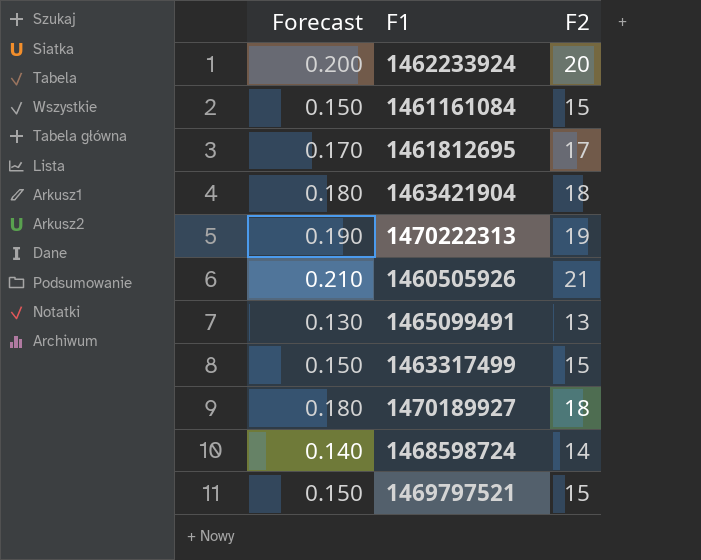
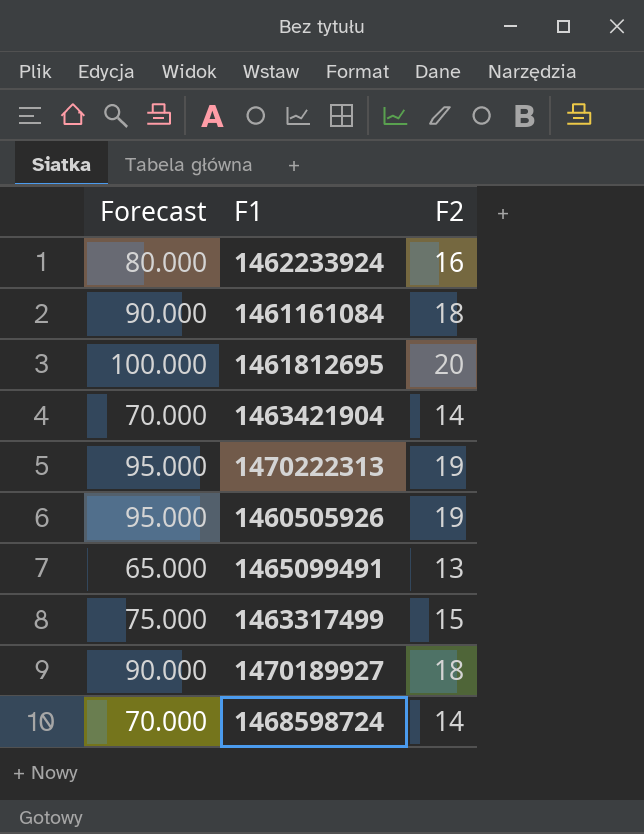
column Forecast | formula: [F2] * 0.01 -> [F2] * 5
row 1469797521: 0.150 | 15 -> none
1462233924 | F2: 20 -> 16
1461161084 | F2: 15 -> 18
1461812695 | F2: 17 -> 20
1463421904 | F2: 18 -> 14
1460505926 | F2: 21 -> 19

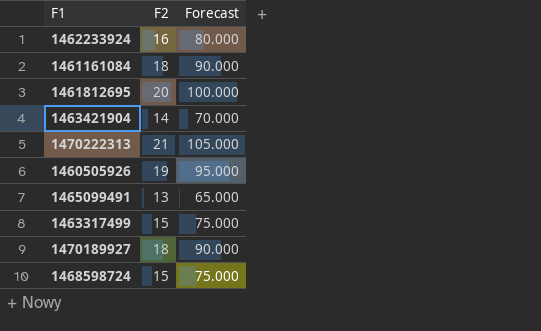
column Forecast | position: 1 -> 3
1470222313 | F2: 19 -> 21
1470222313 | Forecast: 95.000 -> 105.000
1468598724 | F2: 14 -> 15
1468598724 | Forecast: 70.000 -> 75.000

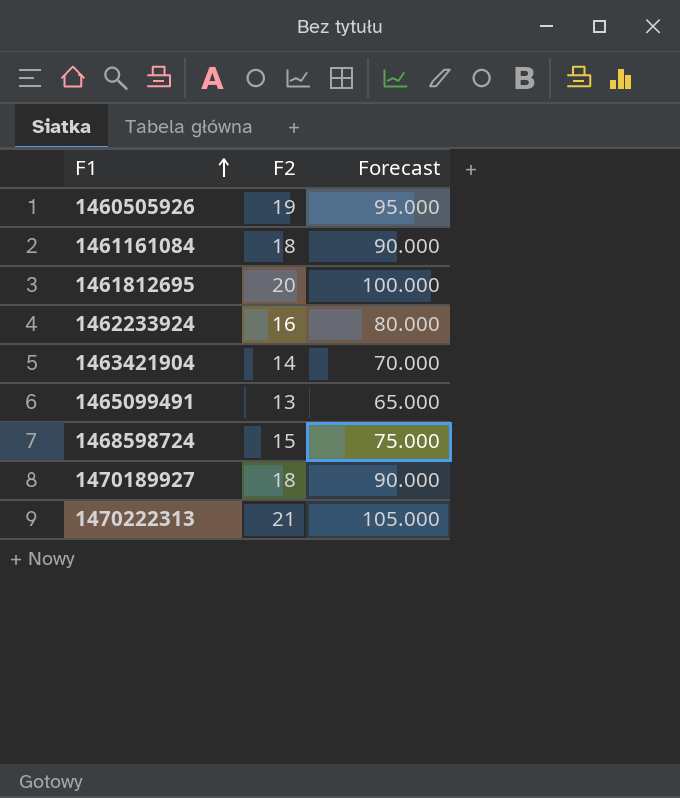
row order: none -> F1 ascending
row 1463317499: 15 | 75.000 -> none

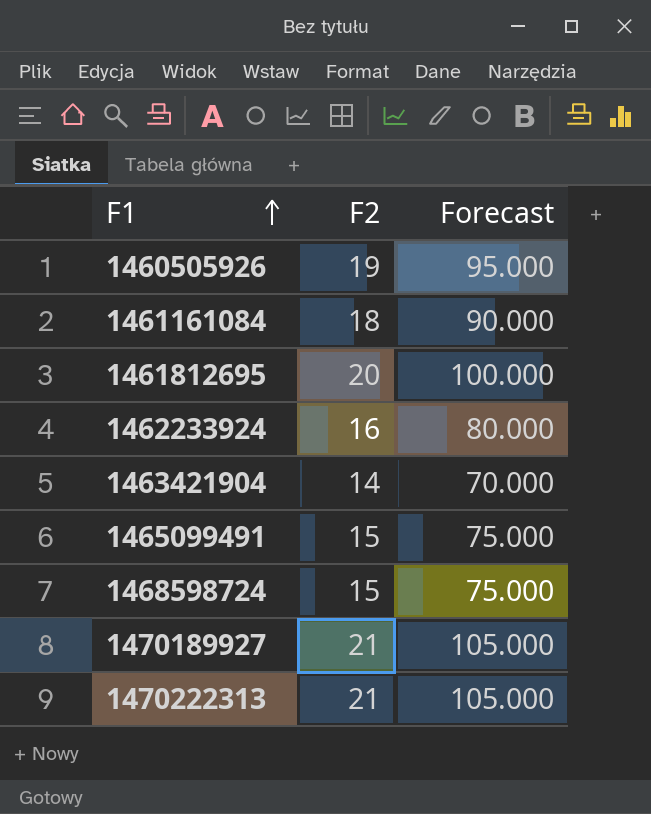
1465099491 | F2: 13 -> 15
1465099491 | Forecast: 65.000 -> 75.000
1470189927 | F2: 18 -> 21
1470189927 | Forecast: 90.000 -> 105.000

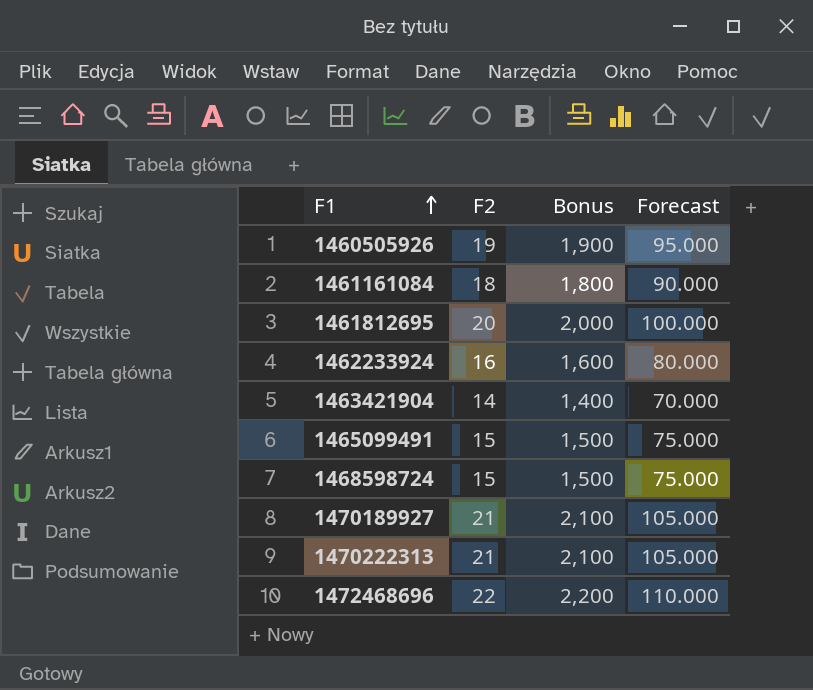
column Bonus | formula: none -> [F2] * 100
row 1472468696: none -> 22 | 2,200 | 110.000

